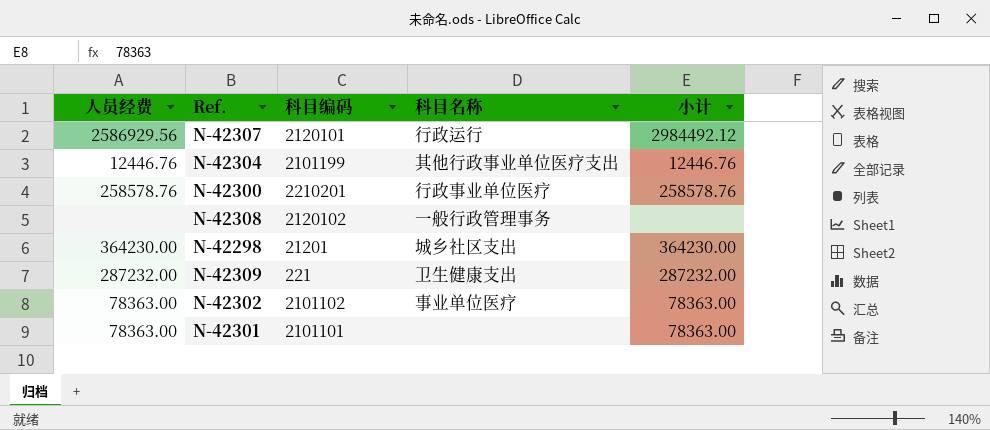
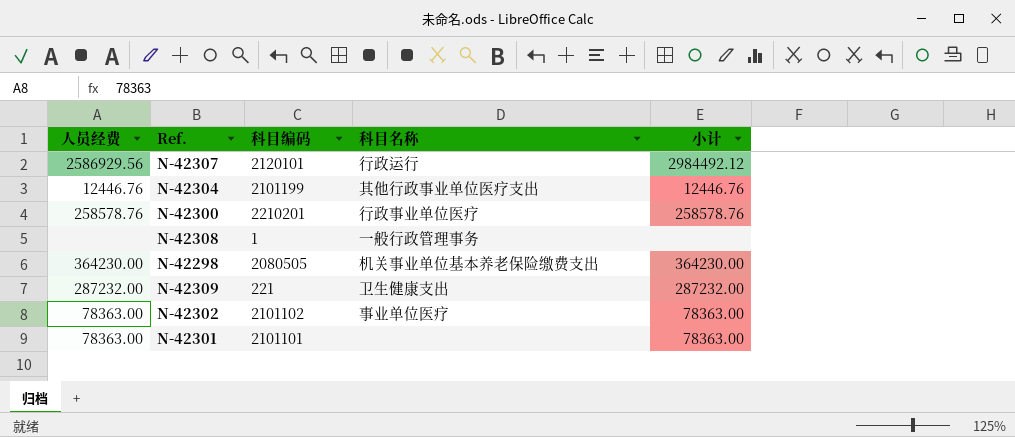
N-42308 | 科目编码: 2120102 -> 1
N-42298 | 科目编码: 21201 -> 2080505
N-42298 | 科目名称: 城乡社区支出 -> 机关事业单位基本养老保险缴费支出

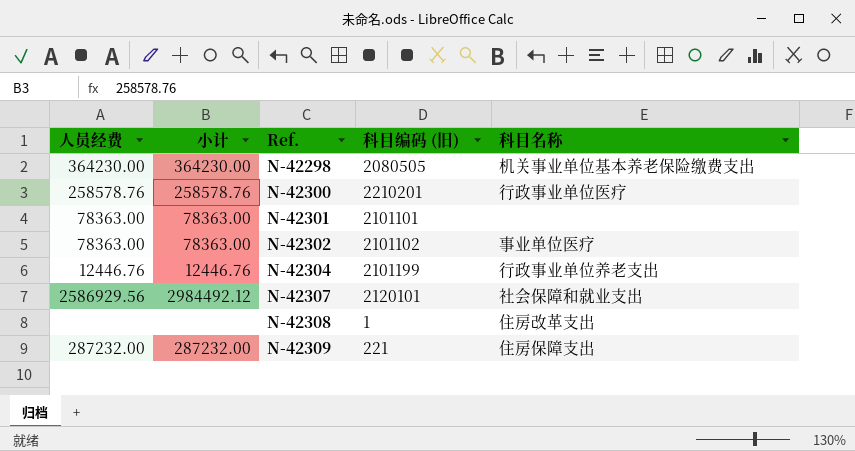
row order: none -> Ref. ascending
column 小计 | position: 5 -> 2
column name: 科目编码 -> 科目编码 (旧)
N-42304 | 科目名称: 其他行政事业单位医疗支出 -> 行政事业单位养老支出
N-42307 | 科目名称: 行政运行 -> 社会保障和就业支出
N-42308 | 科目名称: 一般行政管理事务 -> 住房改革支出
N-42309 | 科目名称: 卫生健康支出 -> 住房保障支出

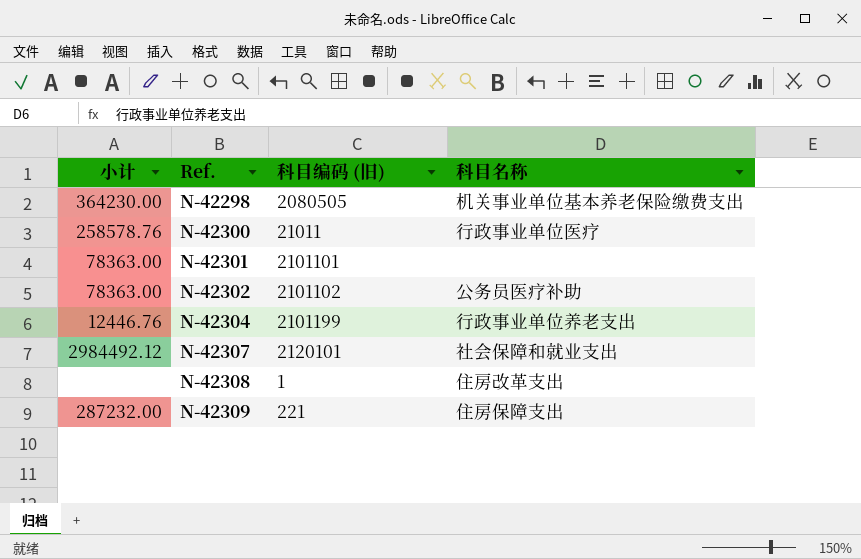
column 人员经费 | position: 1 -> none
N-42300 | 科目编码 (旧): 2210201 -> 21011
N-42302 | 科目名称: 事业单位医疗 -> 公务员医疗补助

